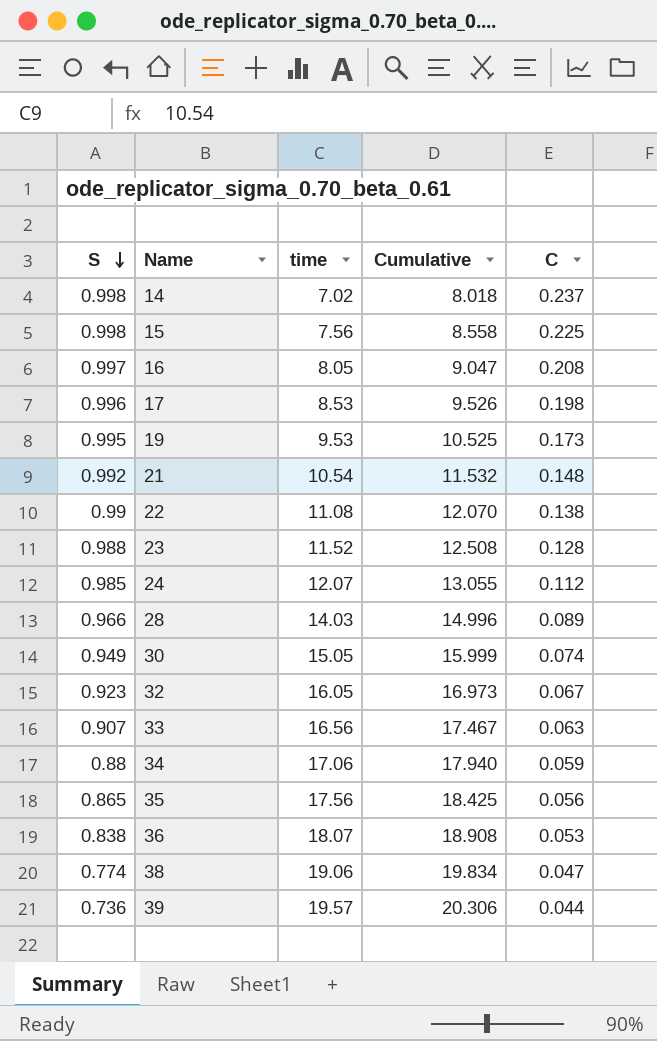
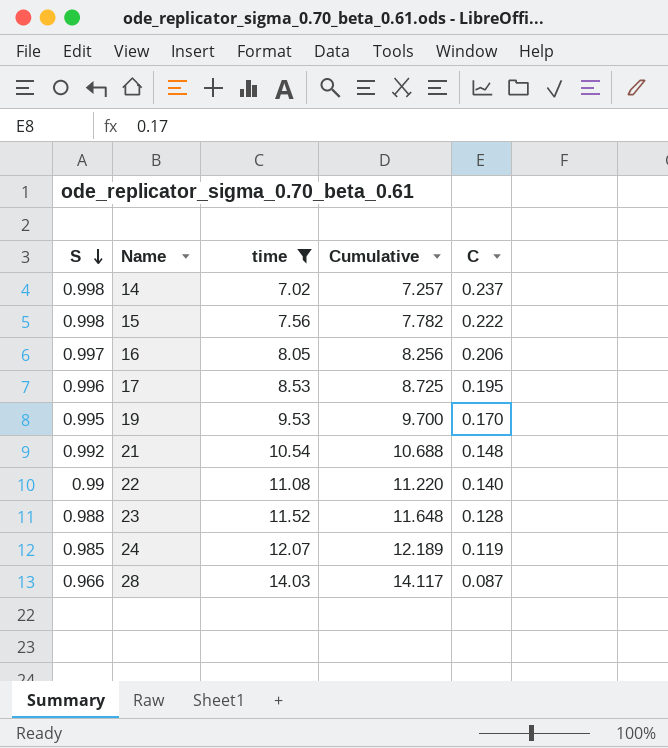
filter: none -> time <= 14.03
column Cumulative | formula: [S] + [time] -> [time] + [C]
15 | C: 0.225 -> 0.222
16 | C: 0.208 -> 0.206
17 | C: 0.198 -> 0.195
19 | C: 0.173 -> 0.170
22 | C: 0.138 -> 0.140
24 | C: 0.112 -> 0.119
28 | C: 0.089 -> 0.087

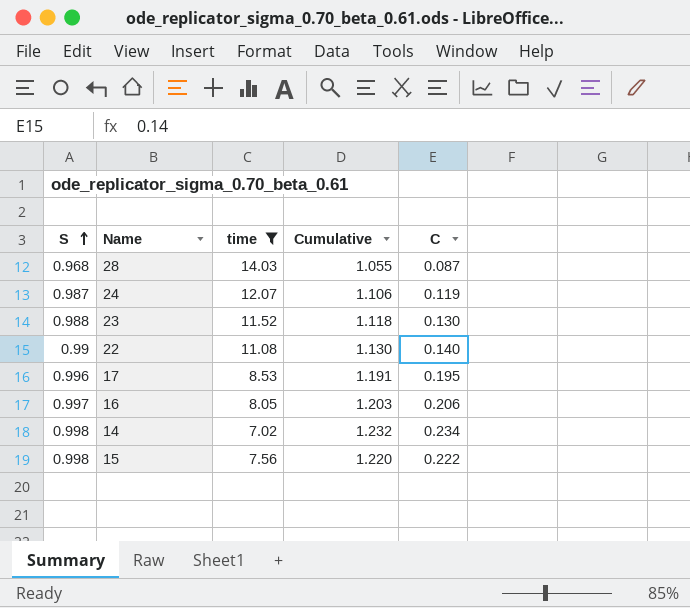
row order: S descending -> S ascending
column Cumulative | formula: [time] + [C] -> [S] + [C]
row 19: 0.995 | 9.53 | 9.700 | 0.170 -> none
row 21: 0.992 | 10.54 | 10.688 | 0.148 -> none
28 | S: 0.966 -> 0.968
24 | S: 0.985 -> 0.987
23 | C: 0.128 -> 0.130
14 | C: 0.237 -> 0.234

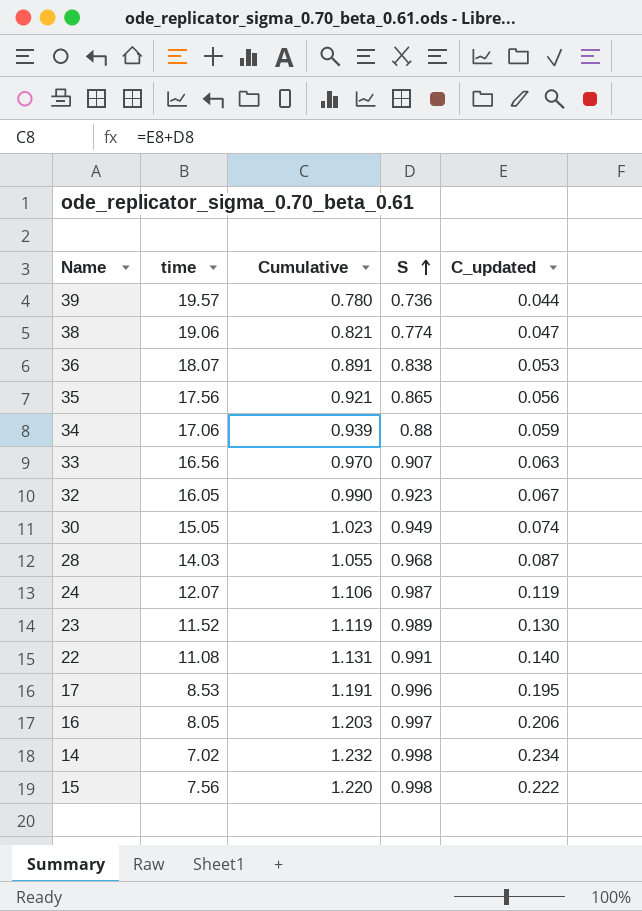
filter: time <= 14.03 -> none
column S | position: 1 -> 4
column name: C -> C_updated
23 | Cumulative: 1.118 -> 1.119
23 | S: 0.988 -> 0.989
22 | Cumulative: 1.130 -> 1.131
22 | S: 0.99 -> 0.991

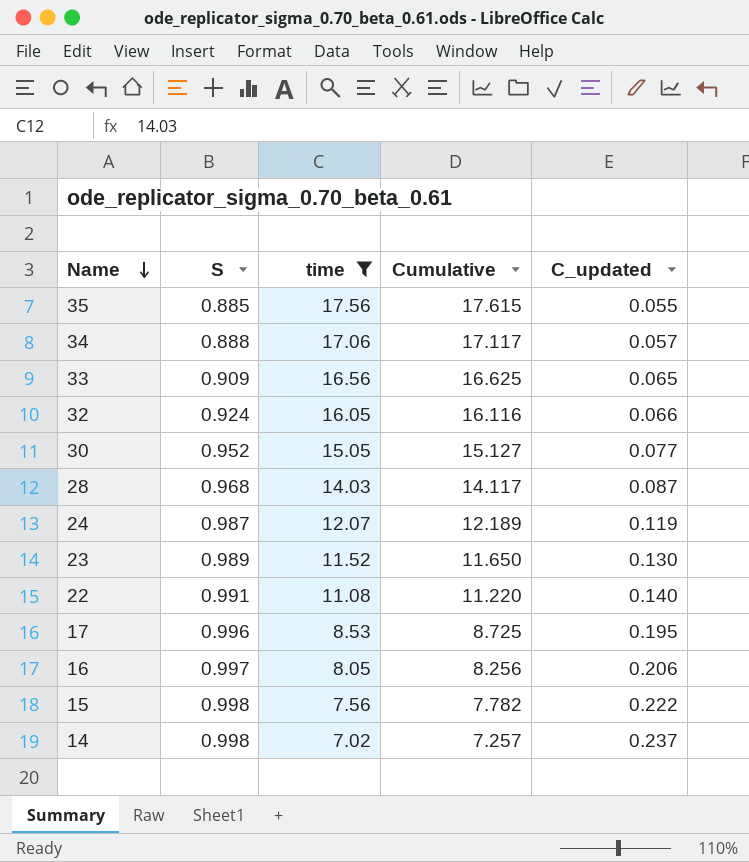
filter: none -> time <= 17.56
row order: S ascending -> Name descending
column S | position: 4 -> 2
column Cumulative | formula: [S] + [C_updated] -> [time] + [C_updated]
35 | S: 0.865 -> 0.885
35 | C_updated: 0.056 -> 0.055
34 | S: 0.88 -> 0.888
34 | C_updated: 0.059 -> 0.057
33 | S: 0.907 -> 0.909
33 | C_updated: 0.063 -> 0.065
32 | S: 0.923 -> 0.924
32 | C_updated: 0.067 -> 0.066
30 | S: 0.949 -> 0.952
30 | C_updated: 0.074 -> 0.077
14 | C_updated: 0.234 -> 0.237

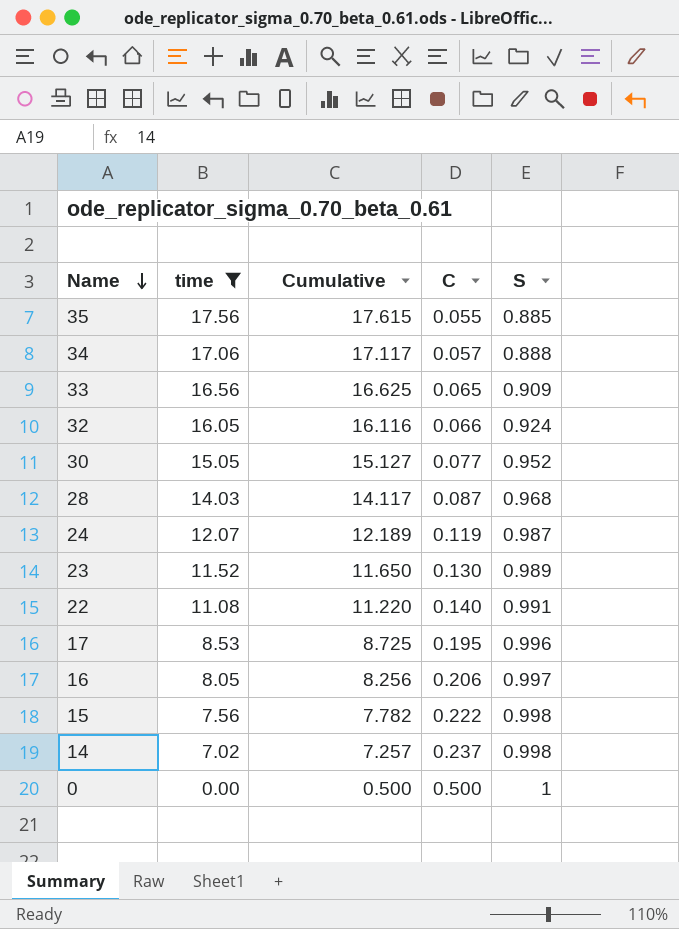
column name: C_updated -> C
column S | position: 2 -> 5
row 0: none -> 0.00 | 0.500 | 0.500 | 1

